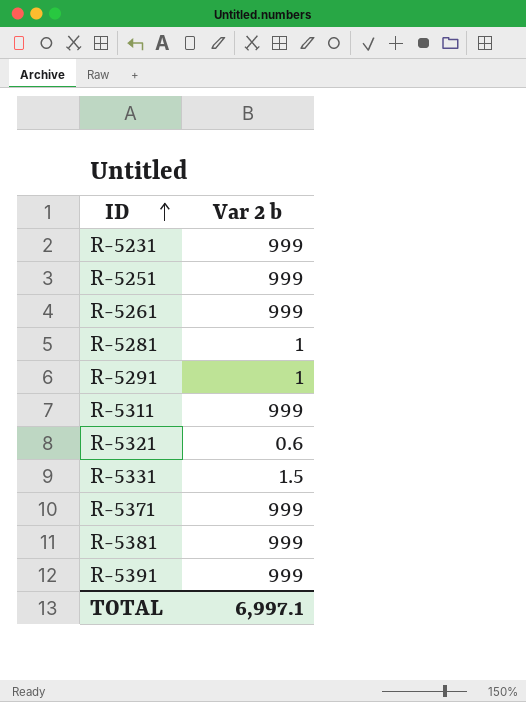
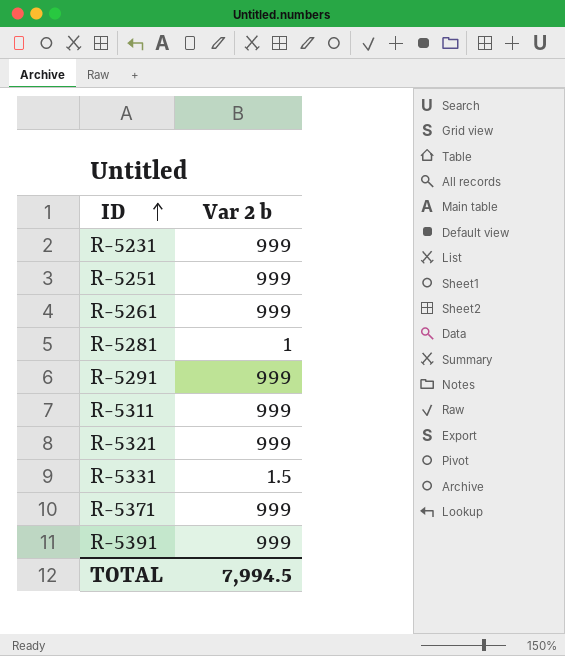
row R-5381: 999 -> none
R-5291 | Var 2 b: 1 -> 999
R-5321 | Var 2 b: 0.6 -> 999
TOTAL | Var 2 b: 6,997.1 -> 7,994.5

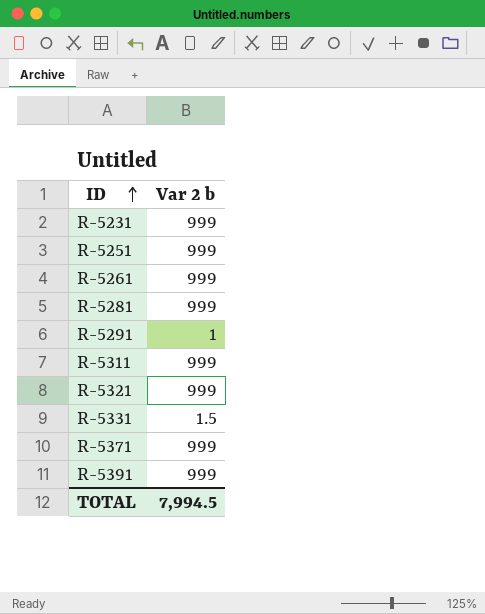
R-5281 | Var 2 b: 1 -> 999
R-5291 | Var 2 b: 999 -> 1

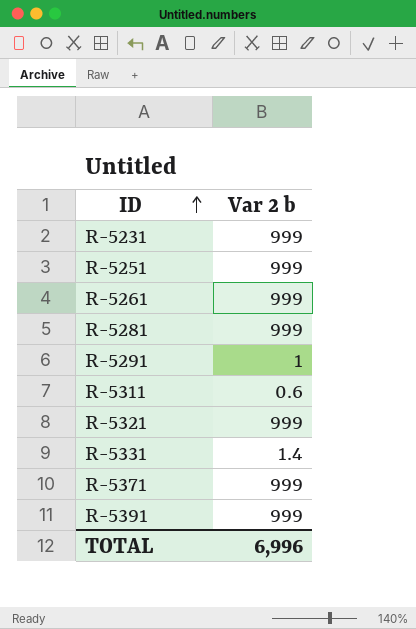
R-5311 | Var 2 b: 999 -> 0.6
R-5331 | Var 2 b: 1.5 -> 1.4
TOTAL | Var 2 b: 7,994.5 -> 6,996

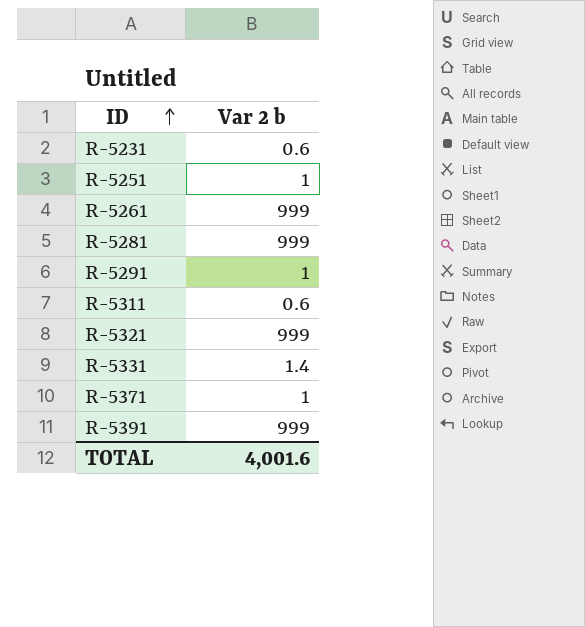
R-5231 | Var 2 b: 999 -> 0.6
R-5251 | Var 2 b: 999 -> 1
R-5371 | Var 2 b: 999 -> 1
TOTAL | Var 2 b: 6,996 -> 4,001.6

